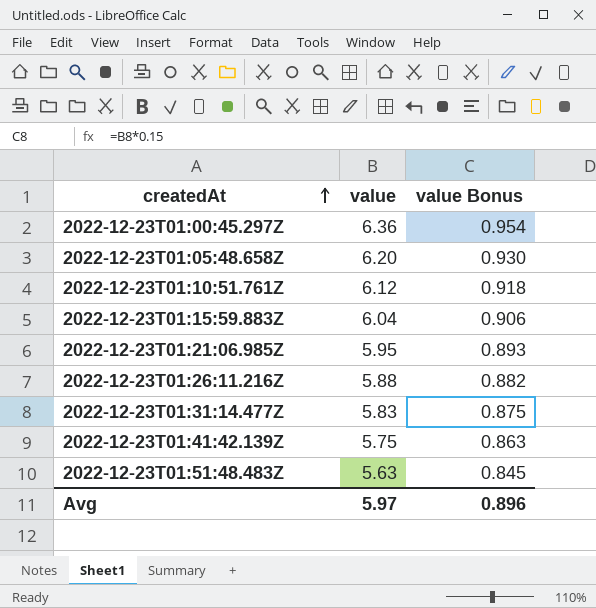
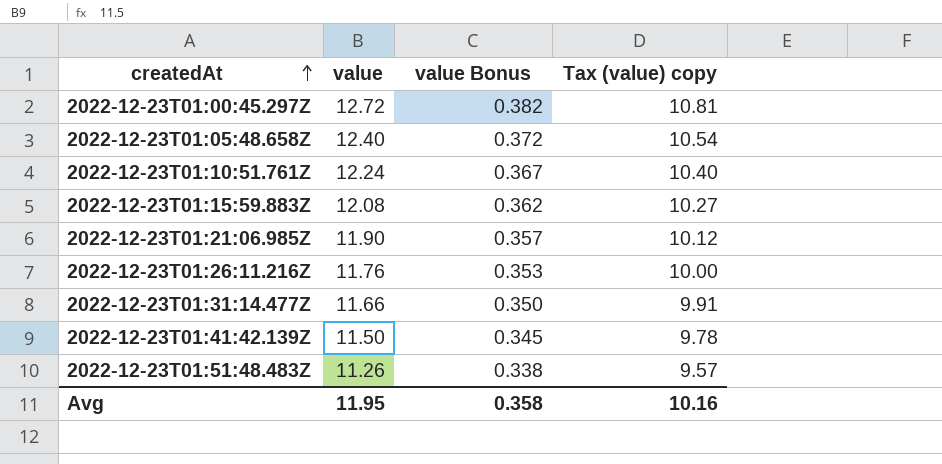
column value Bonus | formula: [value] * 0.15 -> [value] * 0.03
column Tax (value) copy | formula: none -> [value] * 0.85
2022-12-23T01:00:45.297Z | value: 6.36 -> 12.72
2022-12-23T01:05:48.658Z | value: 6.20 -> 12.40
2022-12-23T01:10:51.761Z | value: 6.12 -> 12.24
2022-12-23T01:15:59.883Z | value: 6.04 -> 12.08
2022-12-23T01:21:06.985Z | value: 5.95 -> 11.90
2022-12-23T01:26:11.216Z | value: 5.88 -> 11.76
2022-12-23T01:31:14.477Z | value: 5.83 -> 11.66
2022-12-23T01:41:42.139Z | value: 5.75 -> 11.50
2022-12-23T01:51:48.483Z | value: 5.63 -> 11.26
Avg | value: 5.97 -> 11.95
Avg | value Bonus: 0.896 -> 0.358

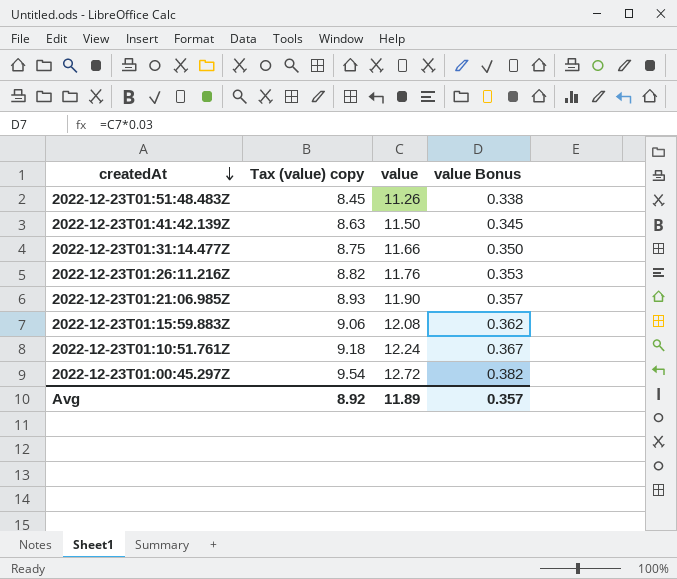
row order: createdAt ascending -> createdAt descending
column Tax (value) copy | formula: [value] * 0.85 -> [value] * 0.75
column Tax (value) copy | position: 4 -> 2
row 2022-12-23T01:05:48.658Z: 12.40 | 0.372 | 10.54 -> none
Avg | Tax (value) copy: 10.16 -> 8.92
Avg | value: 11.95 -> 11.89
Avg | value Bonus: 0.358 -> 0.357

